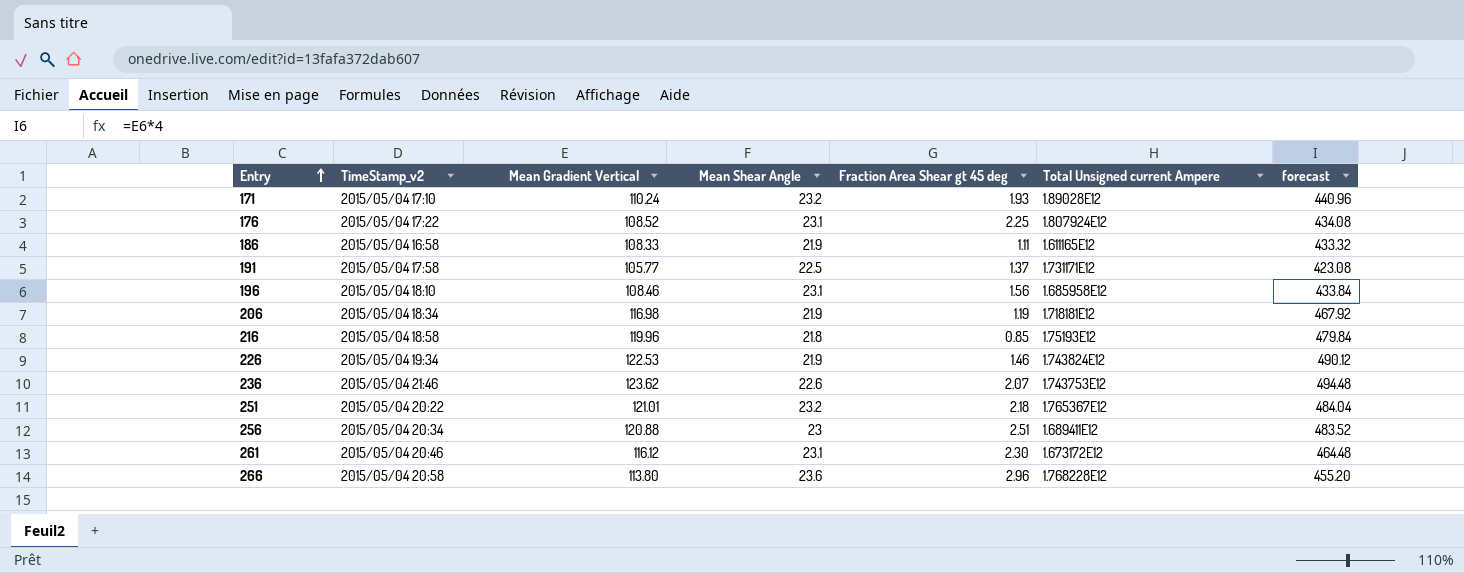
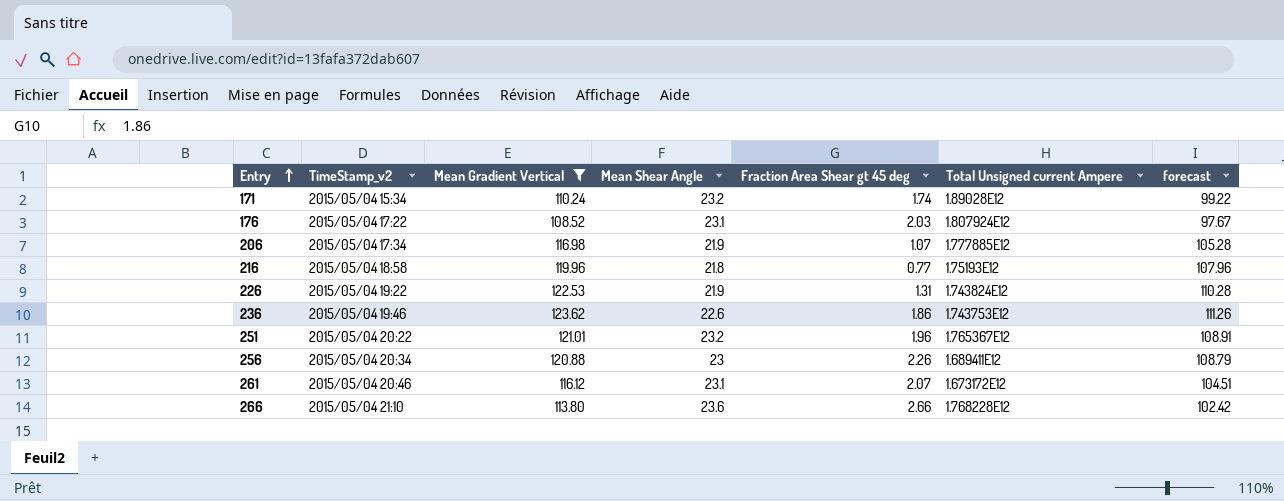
filter: none -> Mean Gradient Vertical >= 108.52
column forecast | formula: [Mean Gradient Vertical] * 4 -> [Mean Gradient Vertical] * 0.9
171 | TimeStamp_v2: 2015/05/04 17:10 -> 2015/05/04 15:34
171 | Fraction Area Shear gt 45 deg: 1.93 -> 1.74
176 | Fraction Area Shear gt 45 deg: 2.25 -> 2.03
206 | TimeStamp_v2: 2015/05/04 18:34 -> 2015/05/04 17:34
206 | Fraction Area Shear gt 45 deg: 1.19 -> 1.07
206 | Total Unsigned current Ampere: 1.718181E12 -> 1.777885E12
216 | Fraction Area Shear gt 45 deg: 0.85 -> 0.77
226 | TimeStamp_v2: 2015/05/04 19:34 -> 2015/05/04 19:22
226 | Fraction Area Shear gt 45 deg: 1.46 -> 1.31
236 | TimeStamp_v2: 2015/05/04 21:46 -> 2015/05/04 19:46
236 | Fraction Area Shear gt 45 deg: 2.07 -> 1.86
251 | Fraction Area Shear gt 45 deg: 2.18 -> 1.96
256 | Fraction Area Shear gt 45 deg: 2.51 -> 2.26
261 | Fraction Area Shear gt 45 deg: 2.30 -> 2.07
266 | TimeStamp_v2: 2015/05/04 20:58 -> 2015/05/04 21:10
266 | Fraction Area Shear gt 45 deg: 2.96 -> 2.66

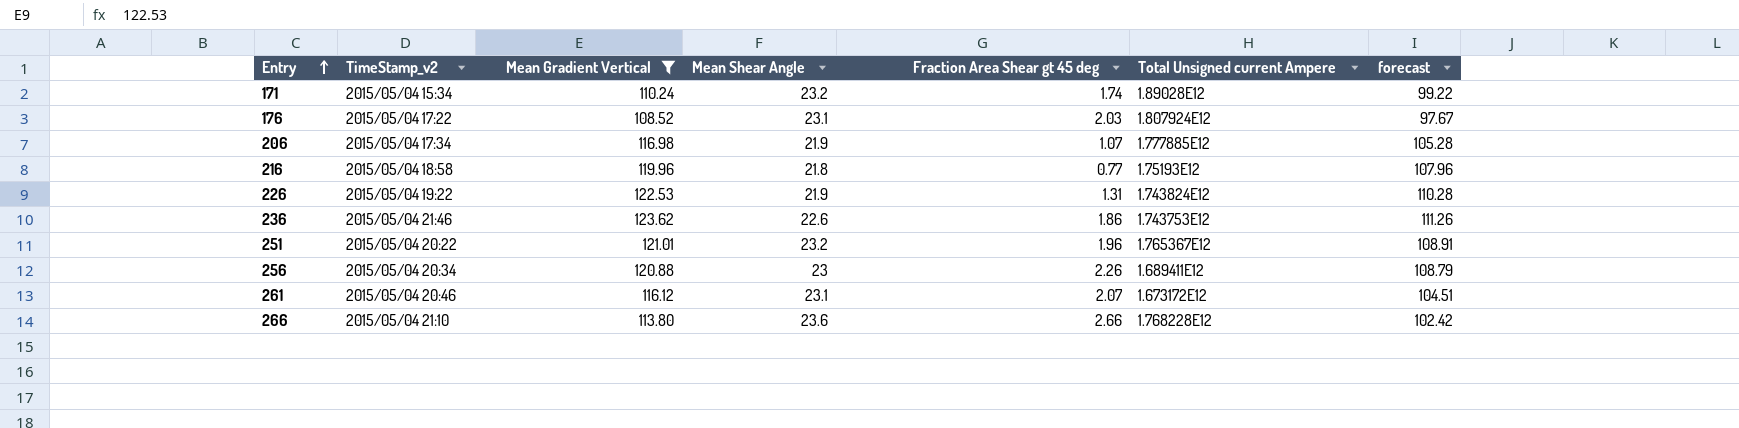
236 | TimeStamp_v2: 2015/05/04 19:46 -> 2015/05/04 21:46

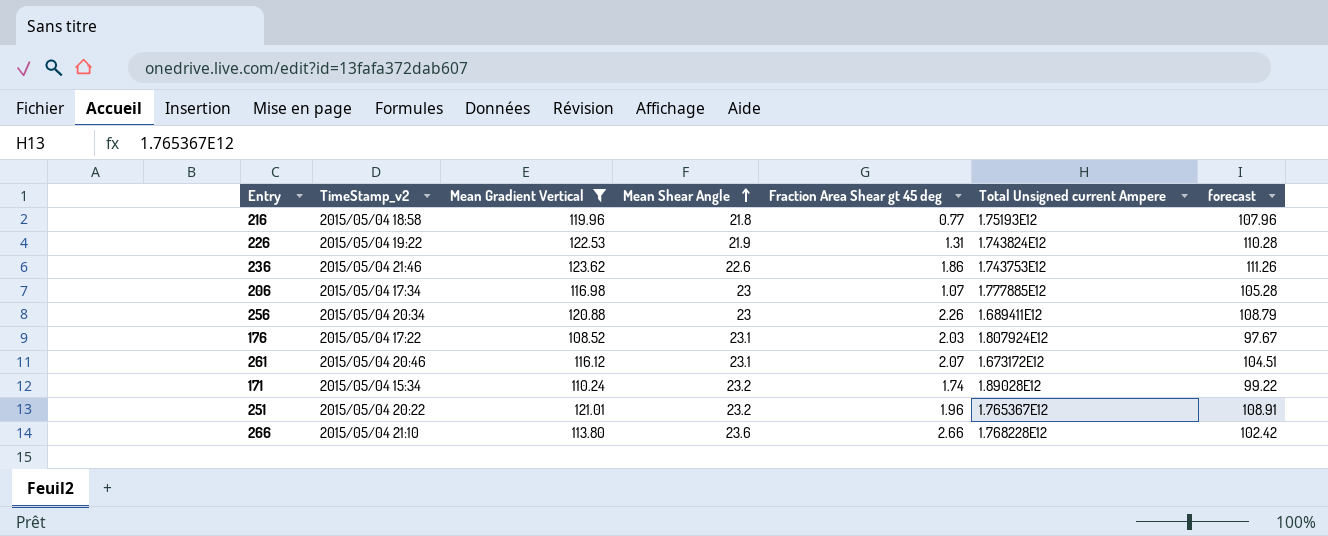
row order: Entry ascending -> Mean Shear Angle ascending
206 | Mean Shear Angle: 21.9 -> 23

